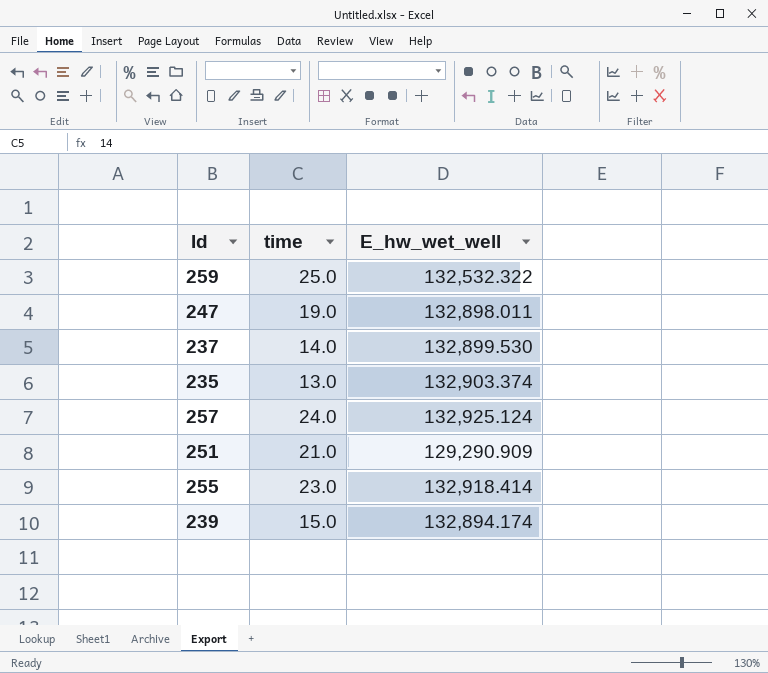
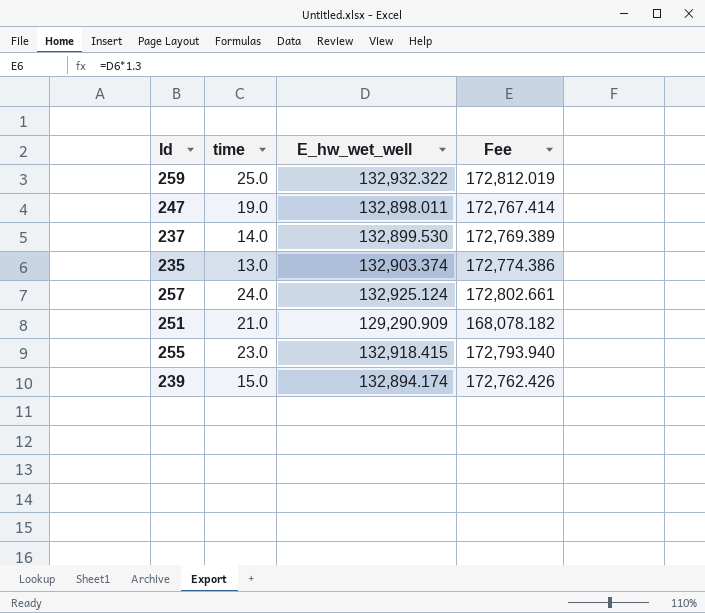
column Fee | formula: none -> [E_hw_wet_well] * 1.3
259 | E_hw_wet_well: 132,532.322 -> 132,932.322
255 | E_hw_wet_well: 132,918.414 -> 132,918.415

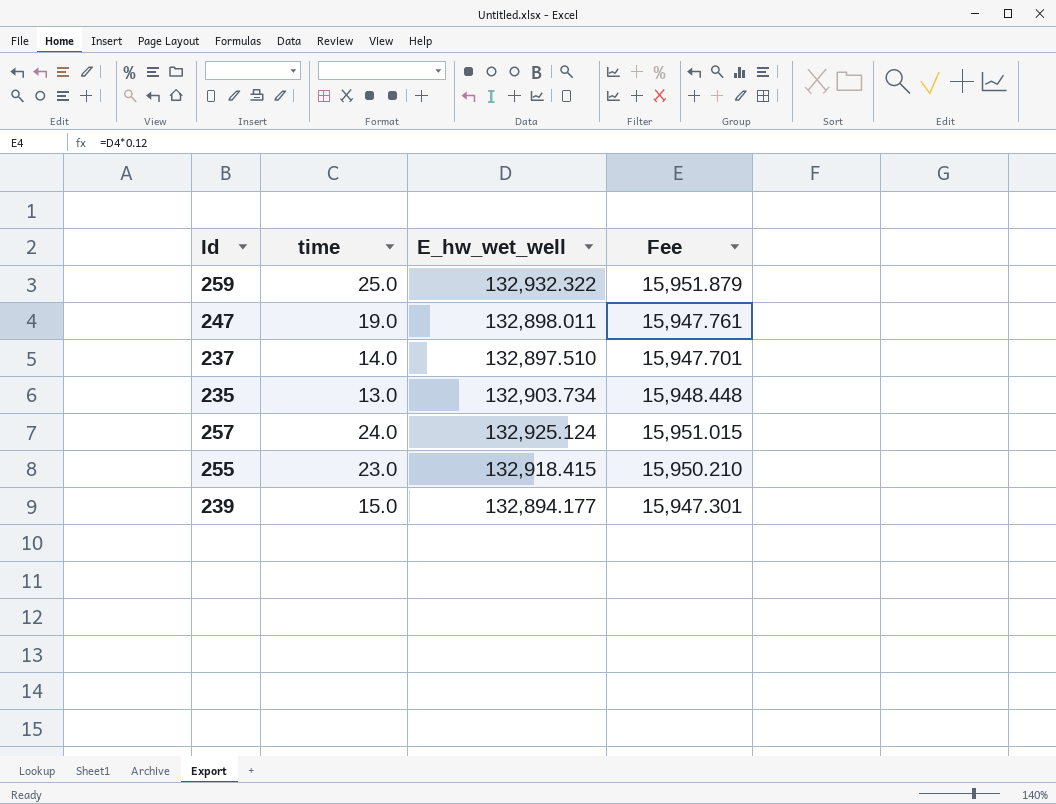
column Fee | formula: [E_hw_wet_well] * 1.3 -> [E_hw_wet_well] * 0.12
row 251: 21.0 | 129,290.909 | 168,078.182 -> none
237 | E_hw_wet_well: 132,899.530 -> 132,897.510
235 | E_hw_wet_well: 132,903.374 -> 132,903.734
239 | E_hw_wet_well: 132,894.174 -> 132,894.177

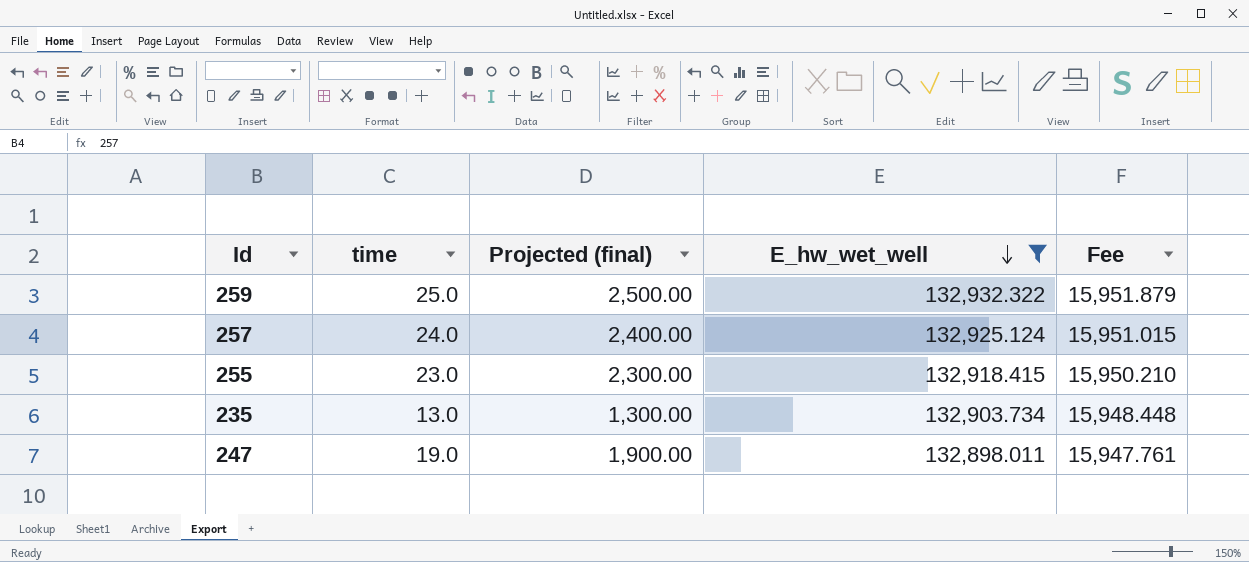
filter: none -> E_hw_wet_well >= 132,898.011
row order: none -> E_hw_wet_well descending
column Projected (final) | formula: none -> [time] * 100

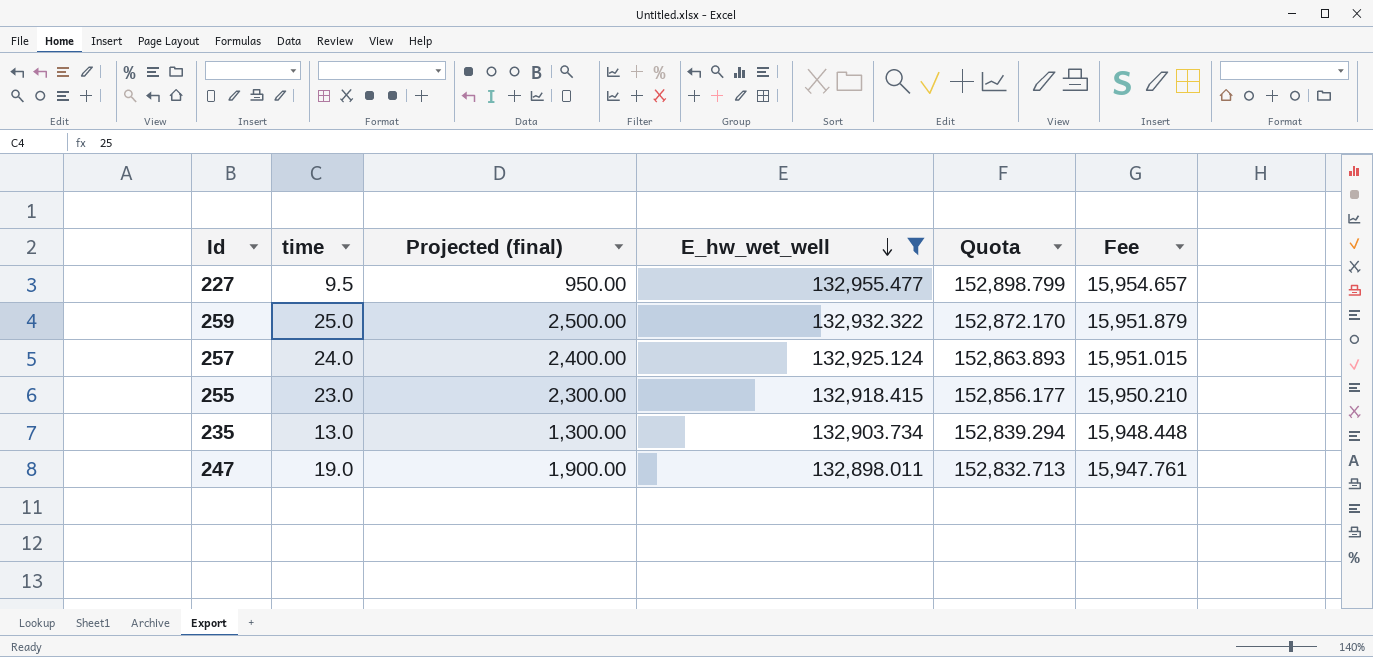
column Quota | formula: none -> [E_hw_wet_well] * 1.15
row 227: none -> 9.5 | 950.00 | 132,955.477 | 152,898.799 | 15,954.657

